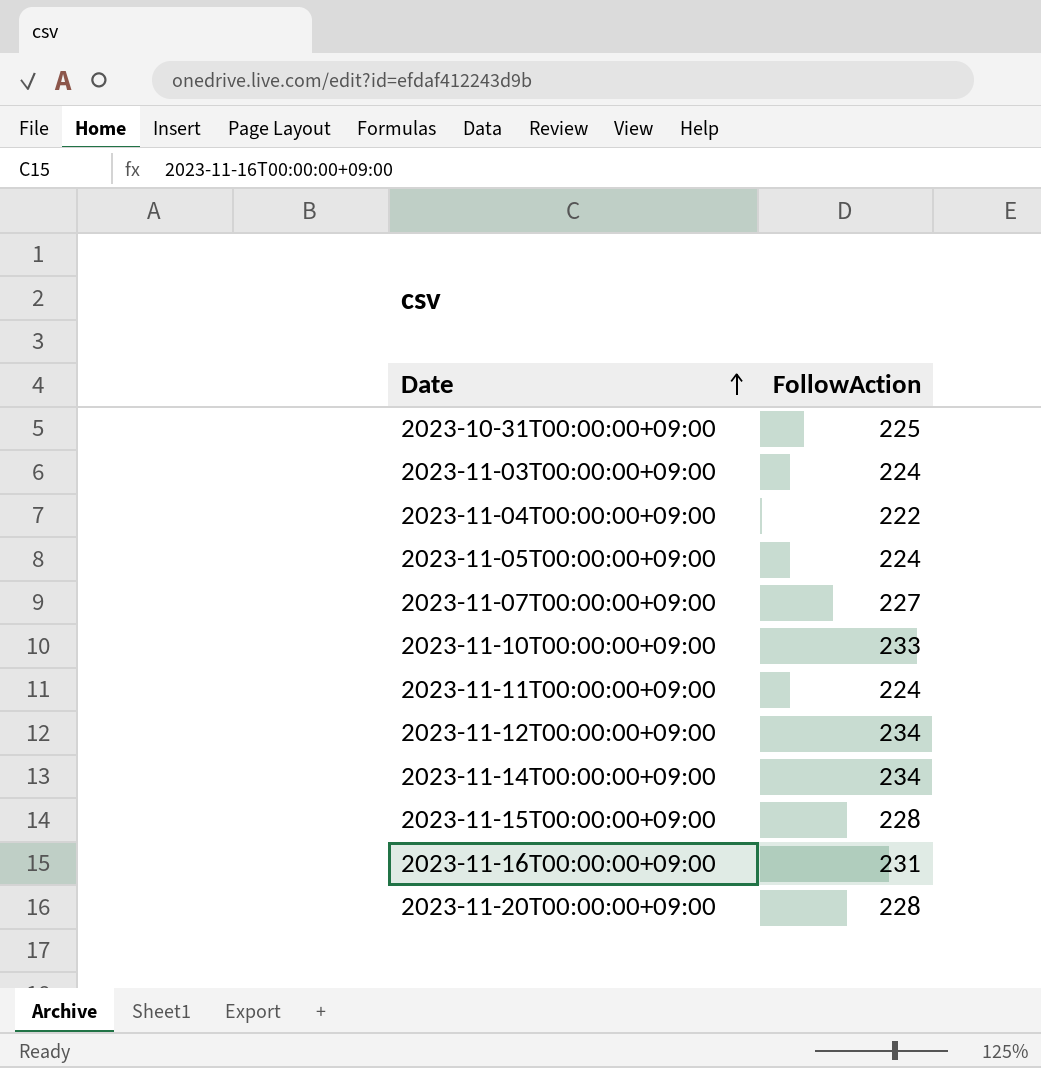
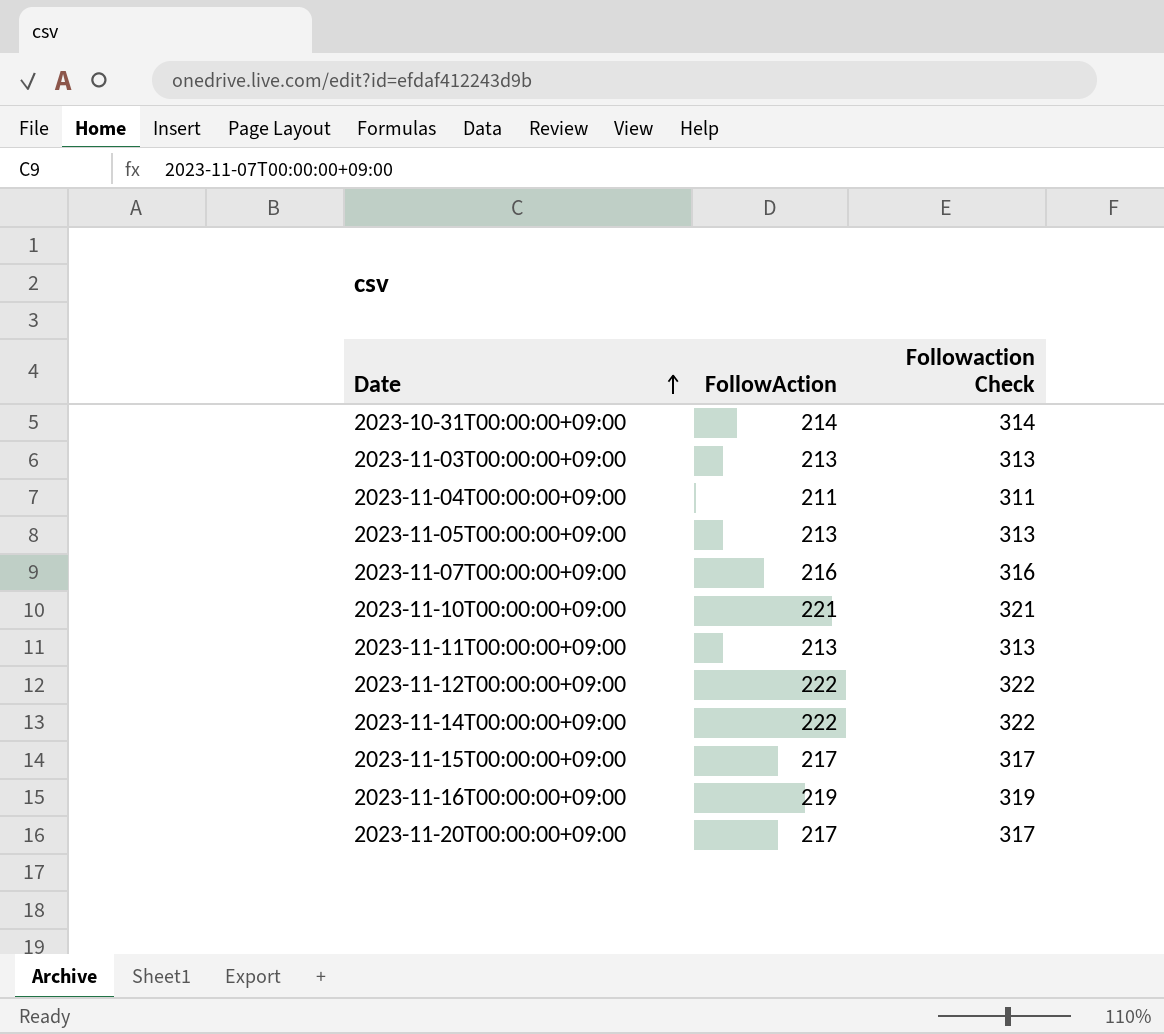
column Followaction Check | formula: none -> [FollowAction] + 100
2023-10-31T00:00:00+09:00 | FollowAction: 225 -> 214
2023-11-03T00:00:00+09:00 | FollowAction: 224 -> 213
2023-11-04T00:00:00+09:00 | FollowAction: 222 -> 211
2023-11-05T00:00:00+09:00 | FollowAction: 224 -> 213
2023-11-07T00:00:00+09:00 | FollowAction: 227 -> 216
2023-11-10T00:00:00+09:00 | FollowAction: 233 -> 221
2023-11-11T00:00:00+09:00 | FollowAction: 224 -> 213
2023-11-12T00:00:00+09:00 | FollowAction: 234 -> 222
2023-11-14T00:00:00+09:00 | FollowAction: 234 -> 222
2023-11-15T00:00:00+09:00 | FollowAction: 228 -> 217
2023-11-16T00:00:00+09:00 | FollowAction: 231 -> 219
2023-11-20T00:00:00+09:00 | FollowAction: 228 -> 217

